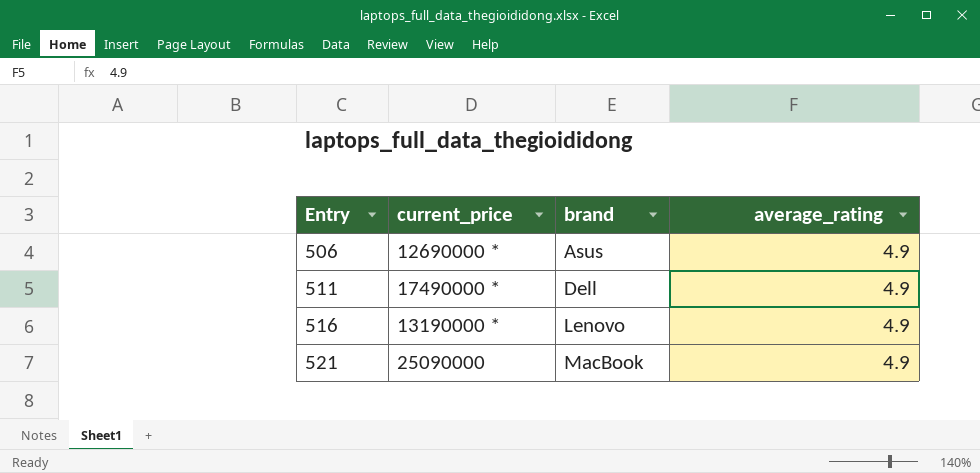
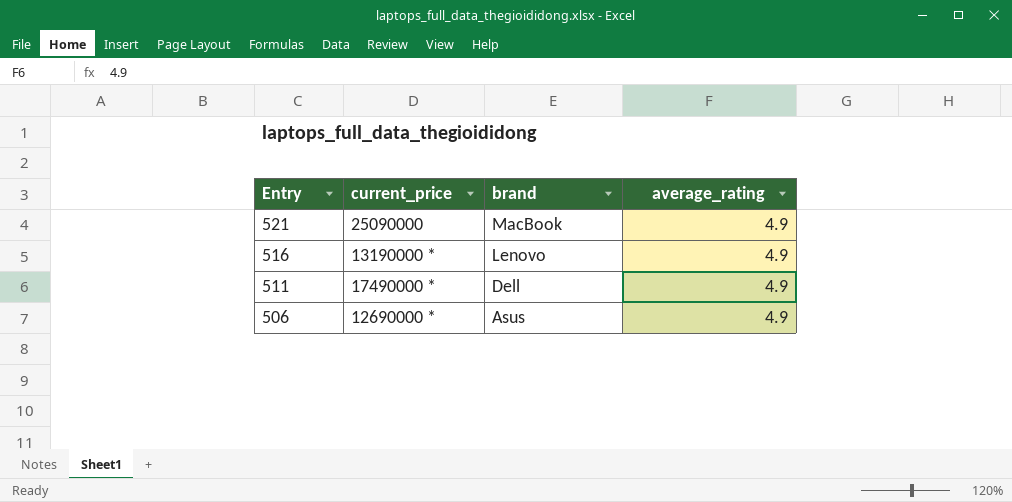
row order: Entry ascending -> Entry descending

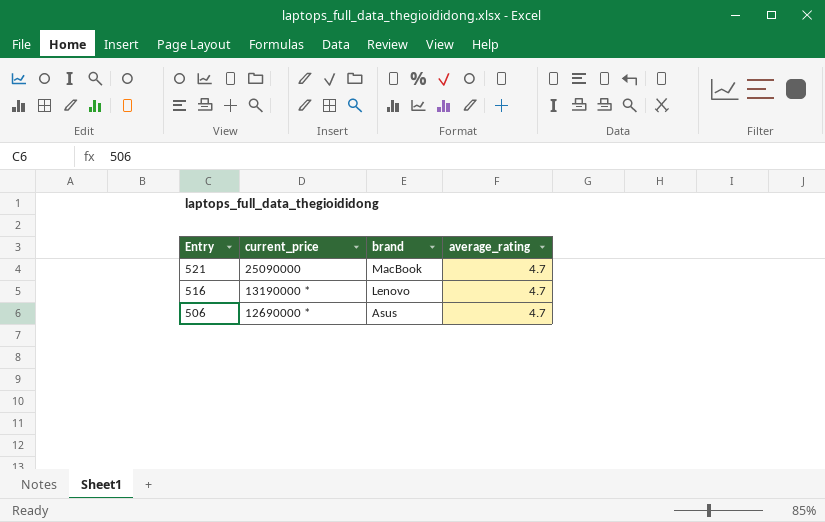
row 511: 17490000 * | Dell | 4.9 -> none
521 | average_rating: 4.9 -> 4.7
516 | average_rating: 4.9 -> 4.7
506 | average_rating: 4.9 -> 4.7

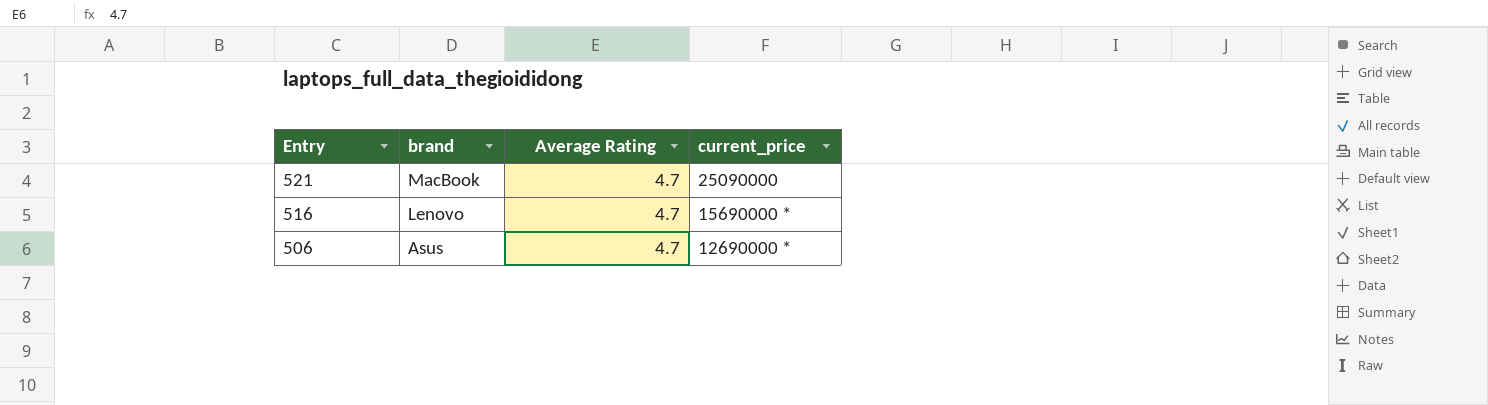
column name: average_rating -> Average Rating
column current_price | position: 2 -> 4
516 | current_price: 13190000 * -> 15690000 *

